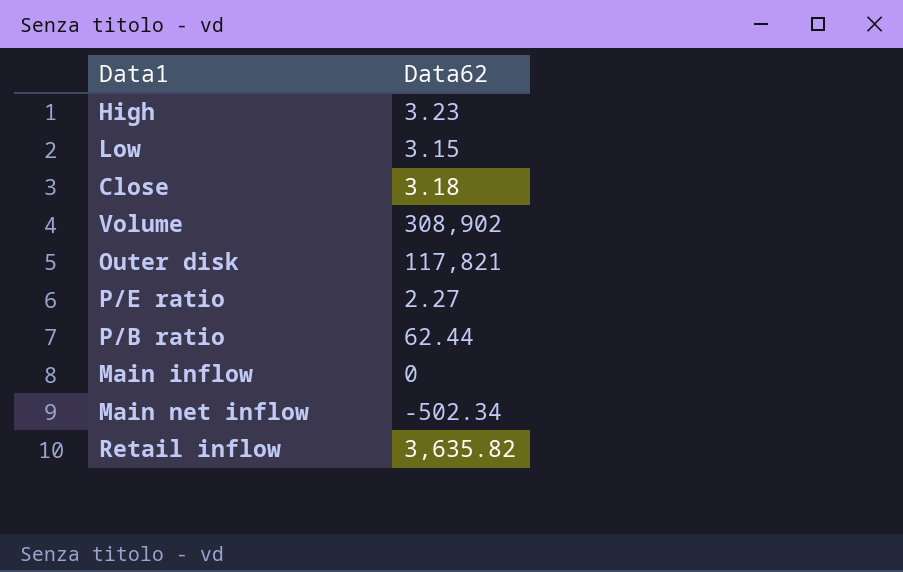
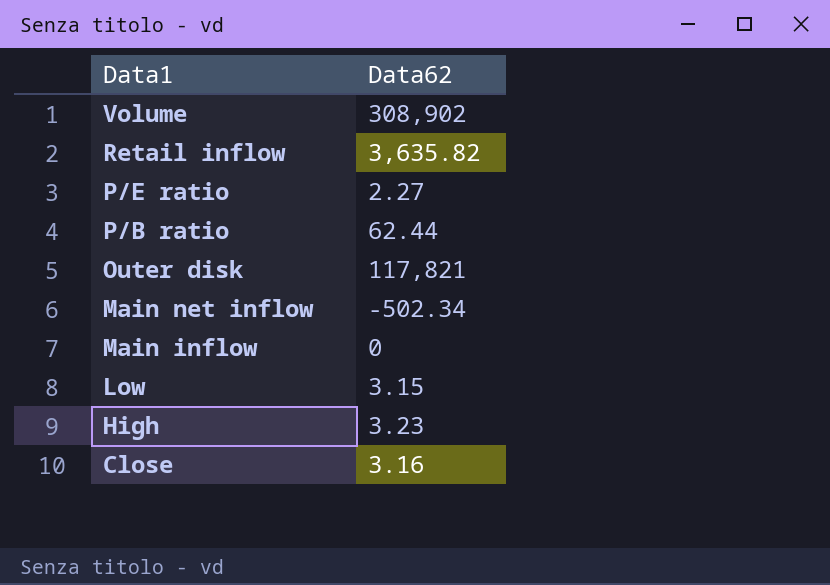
row order: none -> Data1 descending
Close | Data62: 3.18 -> 3.16

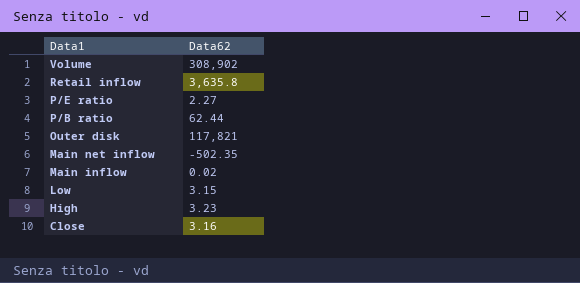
Retail inflow | Data62: 3,635.82 -> 3,635.8
Main net inflow | Data62: -502.34 -> -502.35
Main inflow | Data62: 0 -> 0.02

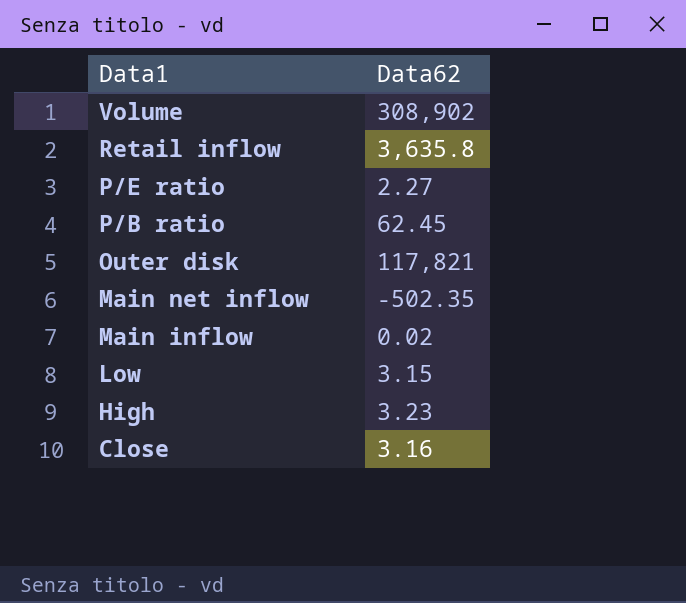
P/B ratio | Data62: 62.44 -> 62.45

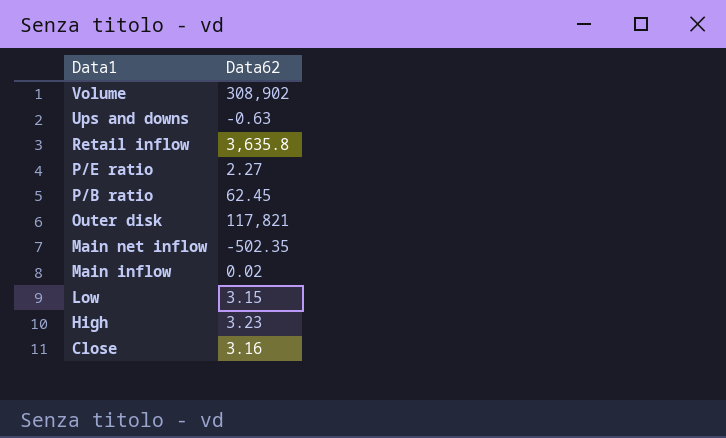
row Ups and downs: none -> -0.63

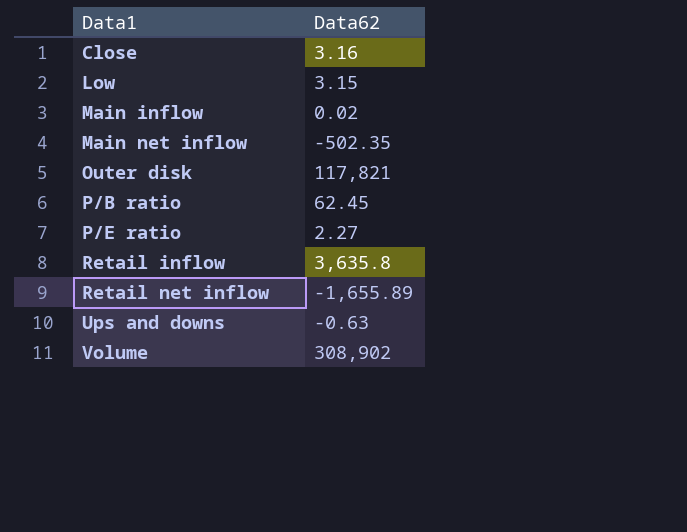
row order: Data1 descending -> Data1 ascending
row High: 3.23 -> none
row Retail net inflow: none -> -1,655.89

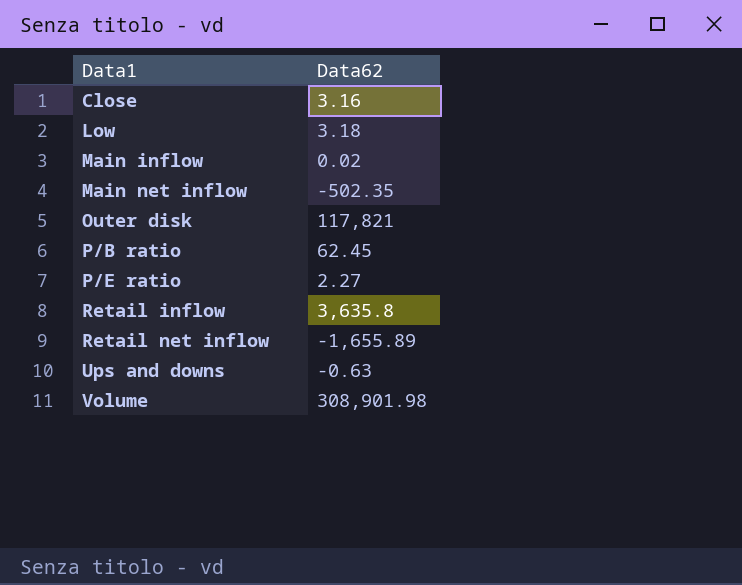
Low | Data62: 3.15 -> 3.18
Volume | Data62: 308,902 -> 308,901.98

